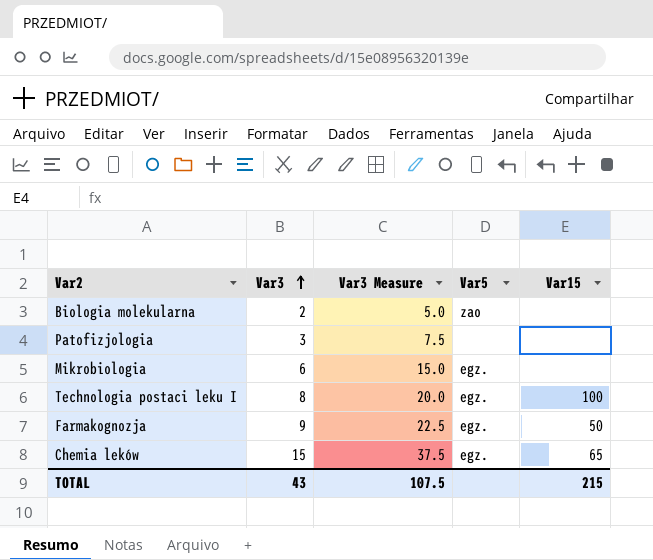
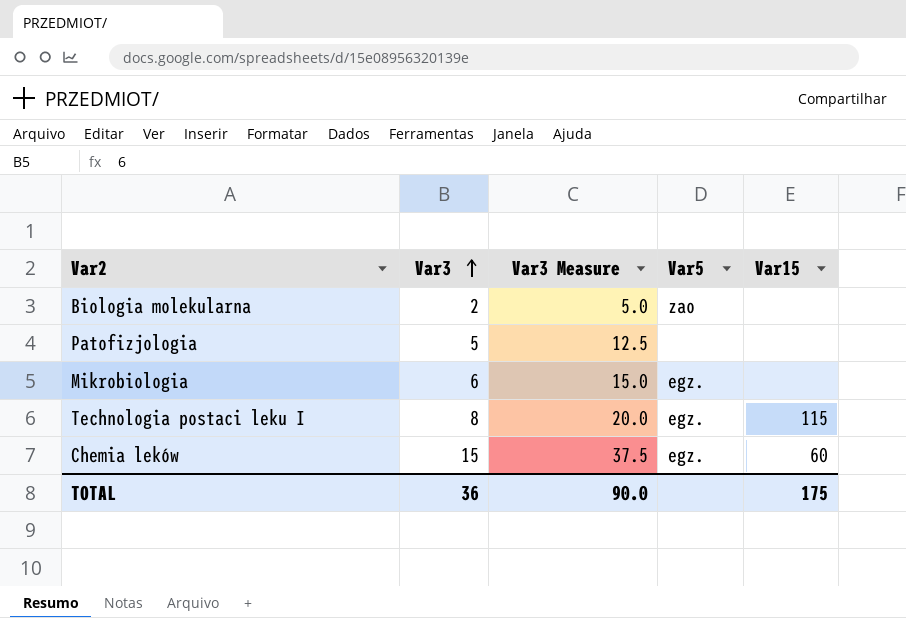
row Farmakognozja: 9 | 22.5 | egz. | 50 -> none
Patofizjologia | Var3: 3 -> 5
Patofizjologia | Var3 Measure: 7.5 -> 12.5
Technologia postaci leku I | Var15: 100 -> 115
Chemia leków | Var15: 65 -> 60
TOTAL | Var3: 43 -> 36
TOTAL | Var3 Measure: 107.5 -> 90.0
TOTAL | Var15: 215 -> 175

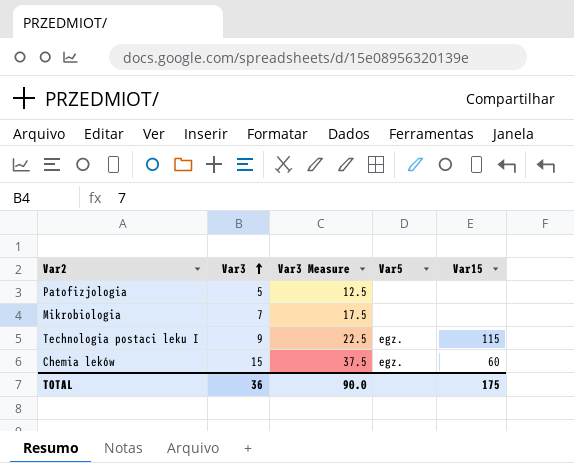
row Biologia molekularna: 2 | 5.0 | zao | none -> none
Mikrobiologia | Var3: 6 -> 7
Mikrobiologia | Var3 Measure: 15.0 -> 17.5
Mikrobiologia | Var5: egz. -> none
Technologia postaci leku I | Var3: 8 -> 9
Technologia postaci leku I | Var3 Measure: 20.0 -> 22.5

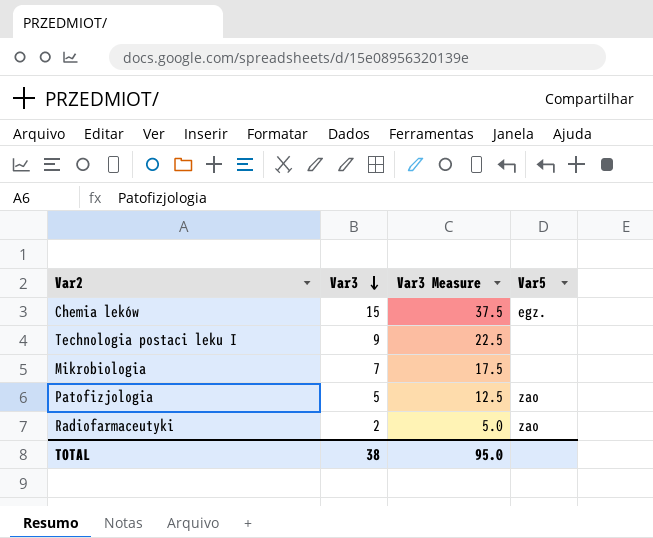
row order: Var3 ascending -> Var3 descending
column Var15 | position: 5 -> none
Technologia postaci leku I | Var5: egz. -> none
Patofizjologia | Var5: none -> zao
row Radiofarmaceutyki: none -> 2 | 5.0 | zao
TOTAL | Var3: 36 -> 38
TOTAL | Var3 Measure: 90.0 -> 95.0

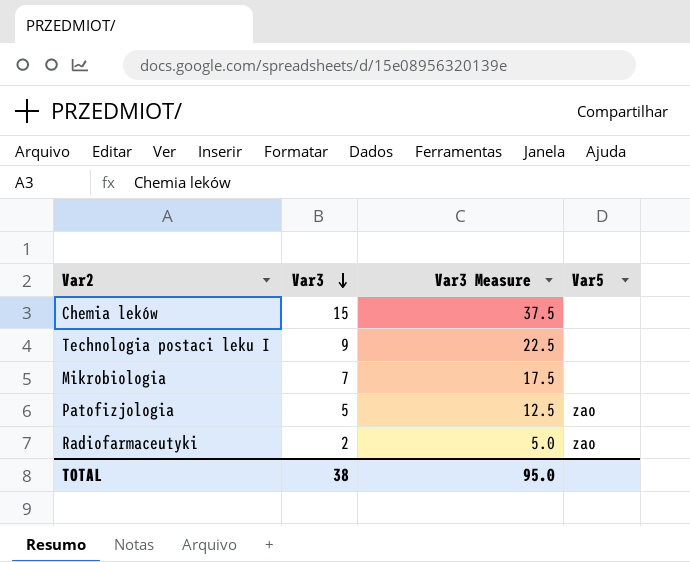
Chemia leków | Var5: egz. -> none

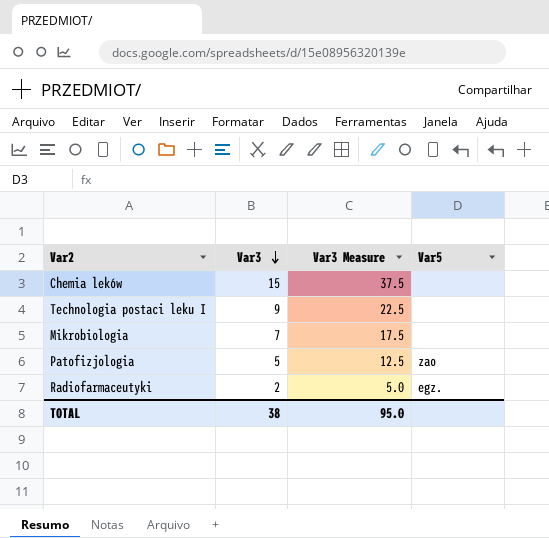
Radiofarmaceutyki | Var5: zao -> egz.

